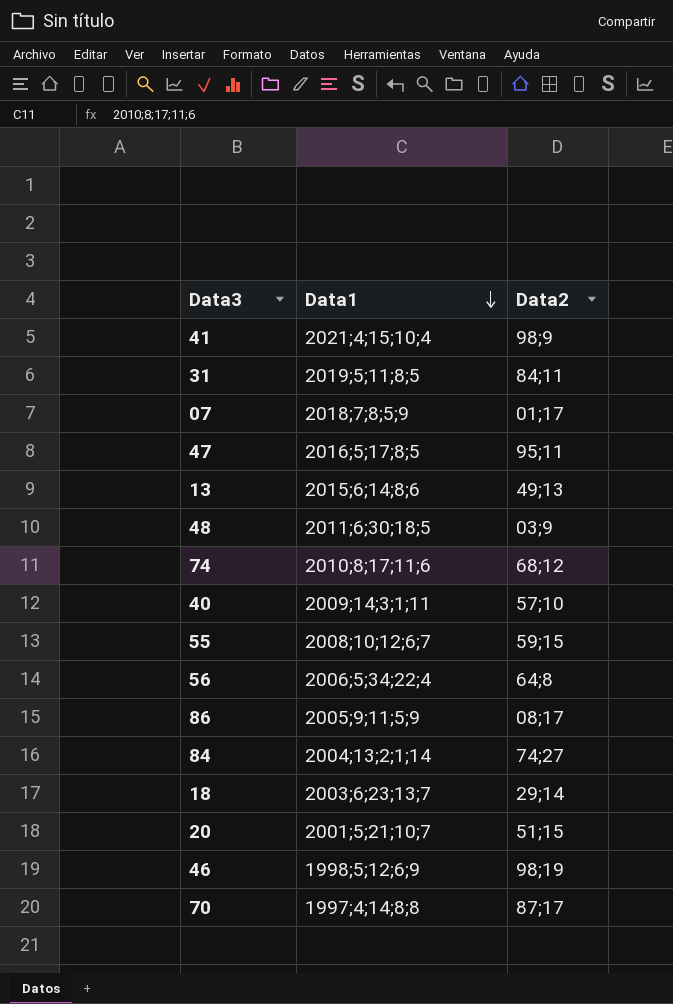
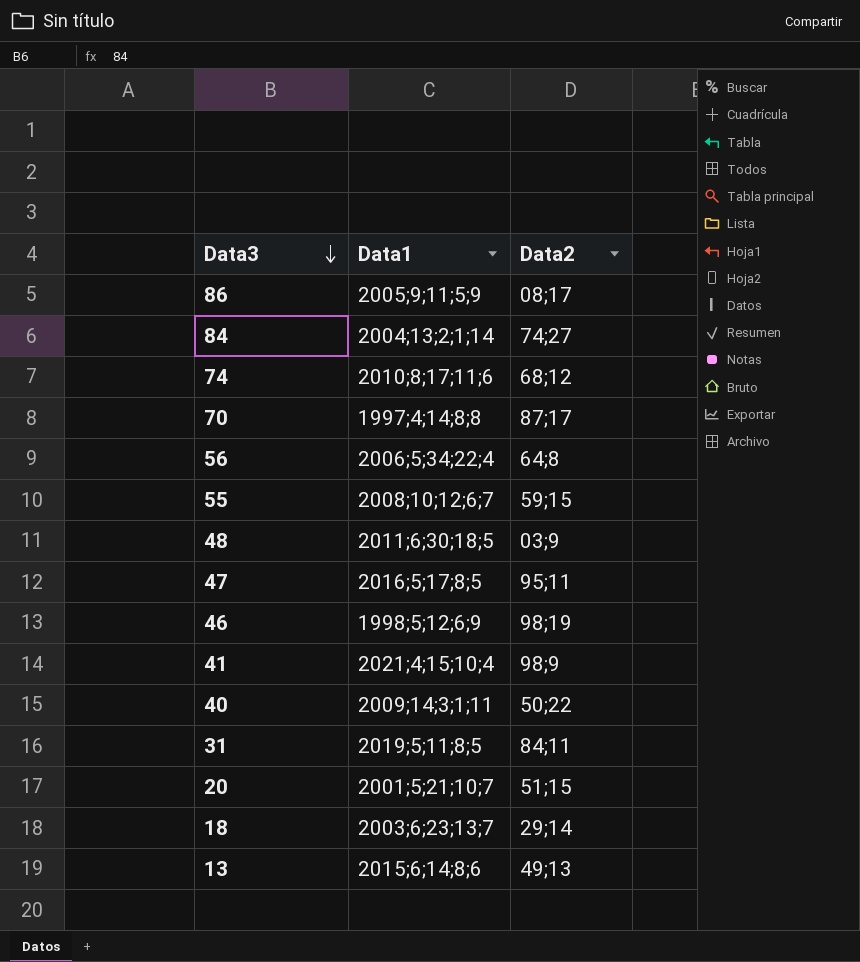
row order: Data1 descending -> Data3 descending
row 07: 2018;7;8;5;9 | 01;17 -> none
40 | Data2: 57;10 -> 50;22

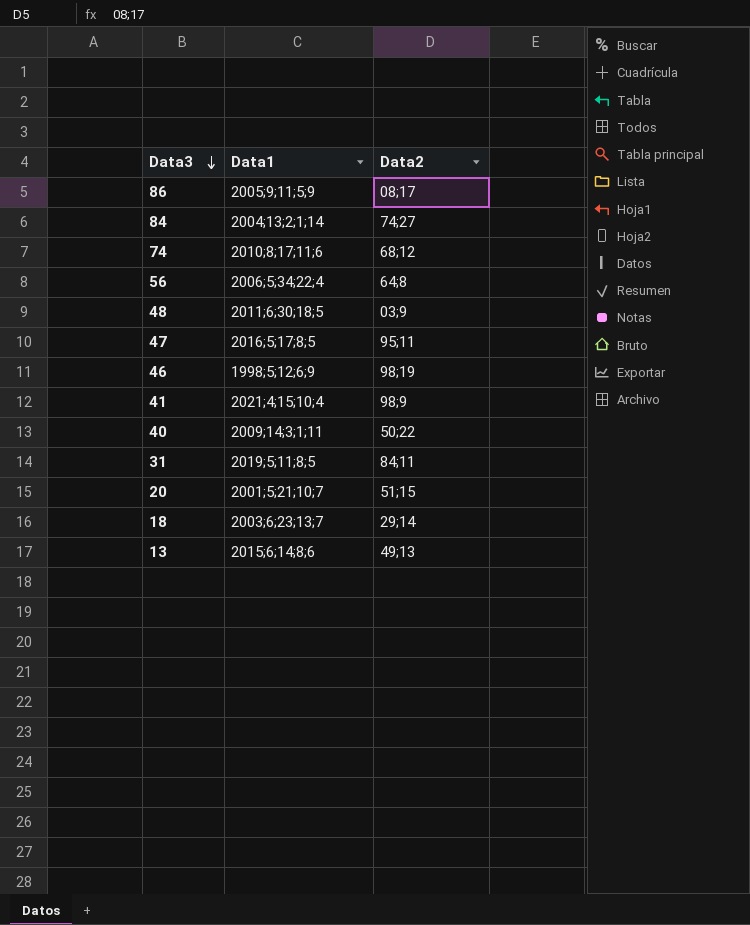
row 70: 1997;4;14;8;8 | 87;17 -> none
row 55: 2008;10;12;6;7 | 59;15 -> none

